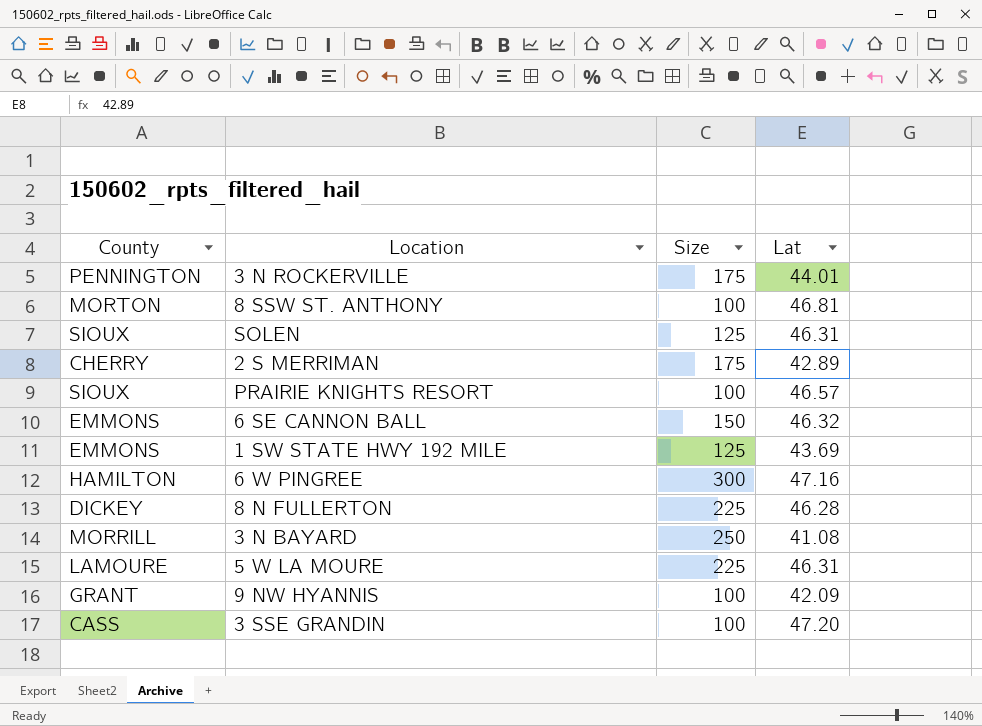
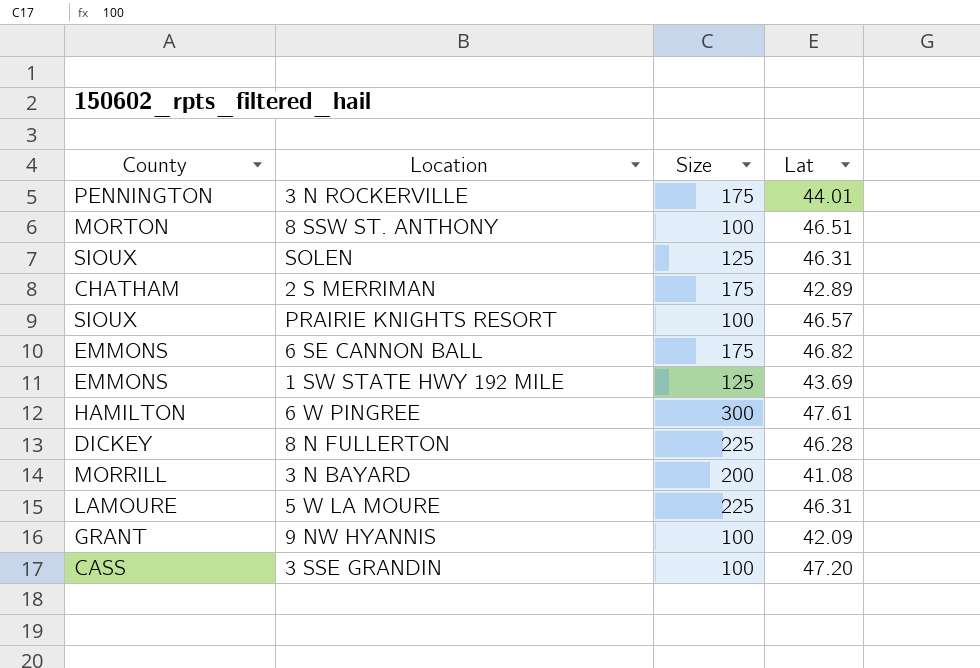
8 SSW ST. ANTHONY | Lat: 46.81 -> 46.51
2 S MERRIMAN | County: CHERRY -> CHATHAM
6 SE CANNON BALL | Size: 150 -> 175
6 SE CANNON BALL | Lat: 46.32 -> 46.82
6 W PINGREE | Lat: 47.16 -> 47.61
3 N BAYARD | Size: 250 -> 200

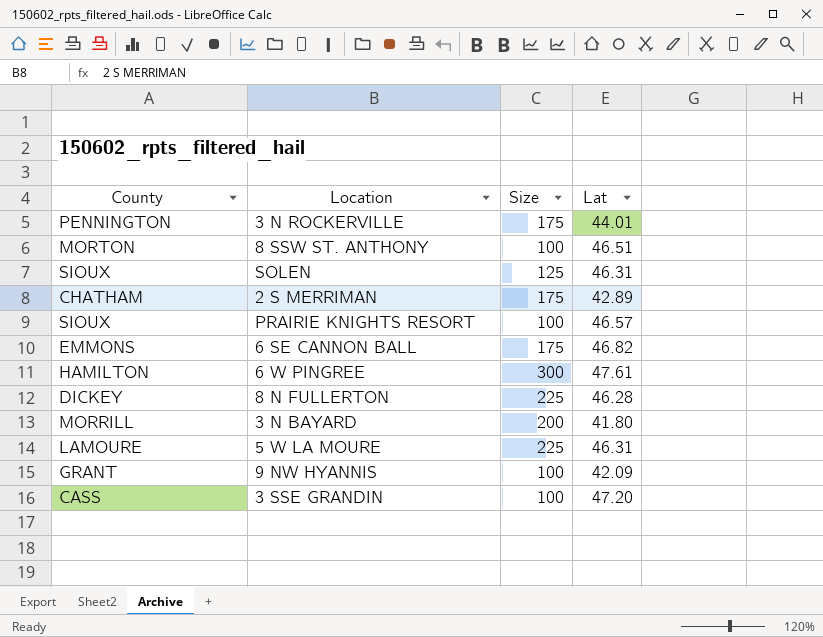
row 1 SW STATE HWY 192 MILE: EMMONS | 125 | 43.69 -> none
3 N BAYARD | Lat: 41.08 -> 41.80

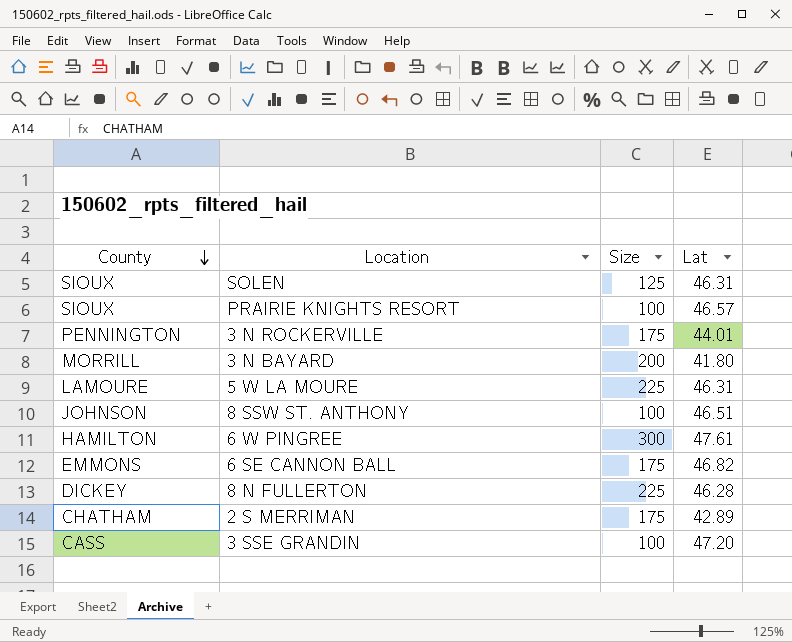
row order: none -> County descending
row 9 NW HYANNIS: GRANT | 100 | 42.09 -> none
8 SSW ST. ANTHONY | County: MORTON -> JOHNSON

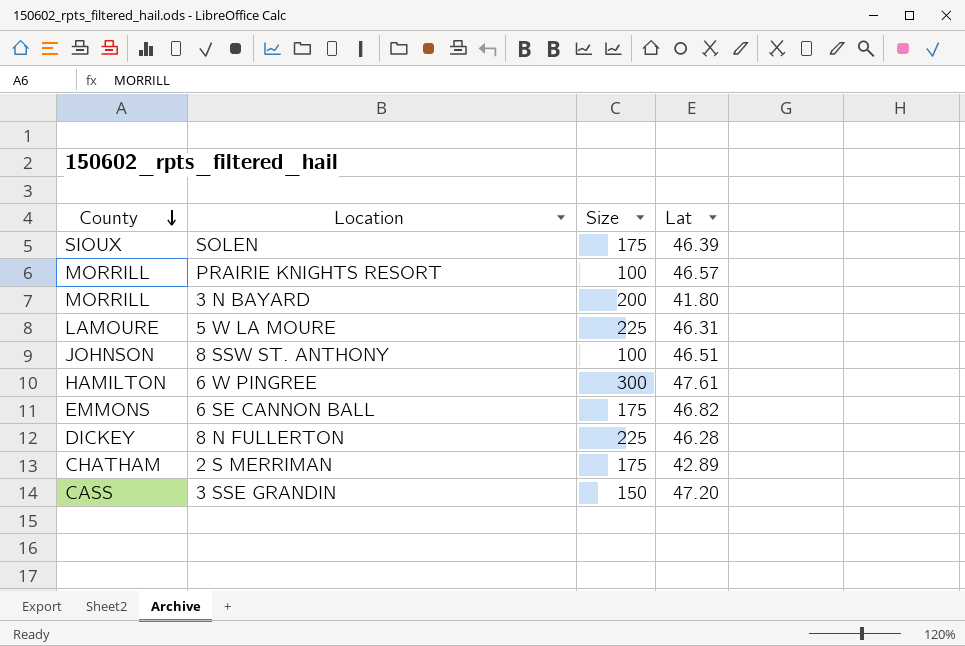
row 3 N ROCKERVILLE: PENNINGTON | 175 | 44.01 -> none
SOLEN | Size: 125 -> 175
SOLEN | Lat: 46.31 -> 46.39
PRAIRIE KNIGHTS RESORT | County: SIOUX -> MORRILL
3 SSE GRANDIN | Size: 100 -> 150

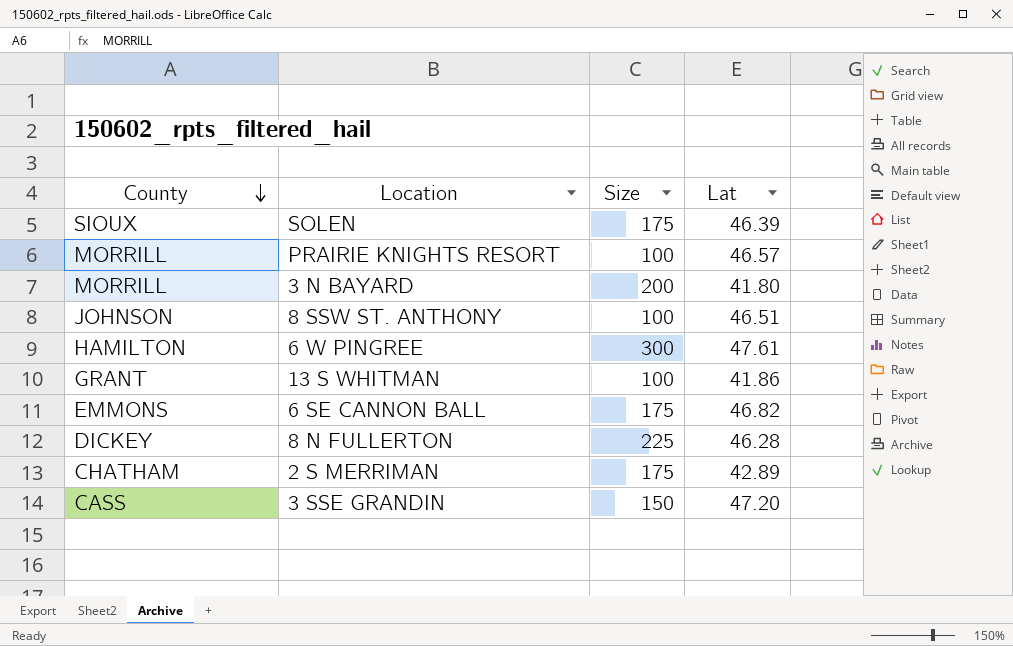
row 5 W LA MOURE: LAMOURE | 225 | 46.31 -> none
row 13 S WHITMAN: none -> GRANT | 100 | 41.86

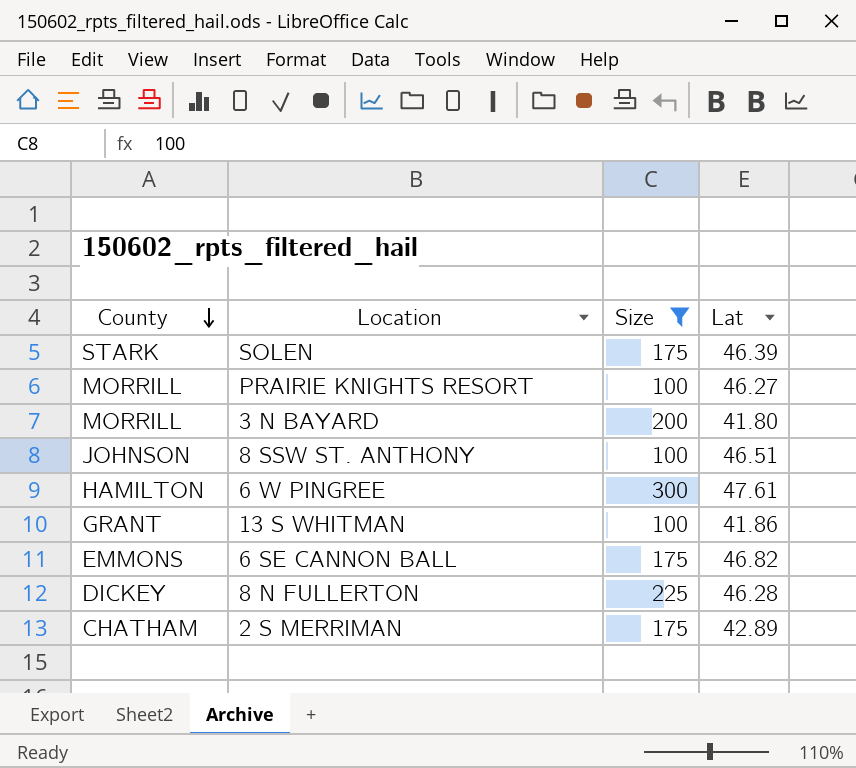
filter: none -> Size != 150
SOLEN | County: SIOUX -> STARK
PRAIRIE KNIGHTS RESORT | Lat: 46.57 -> 46.27

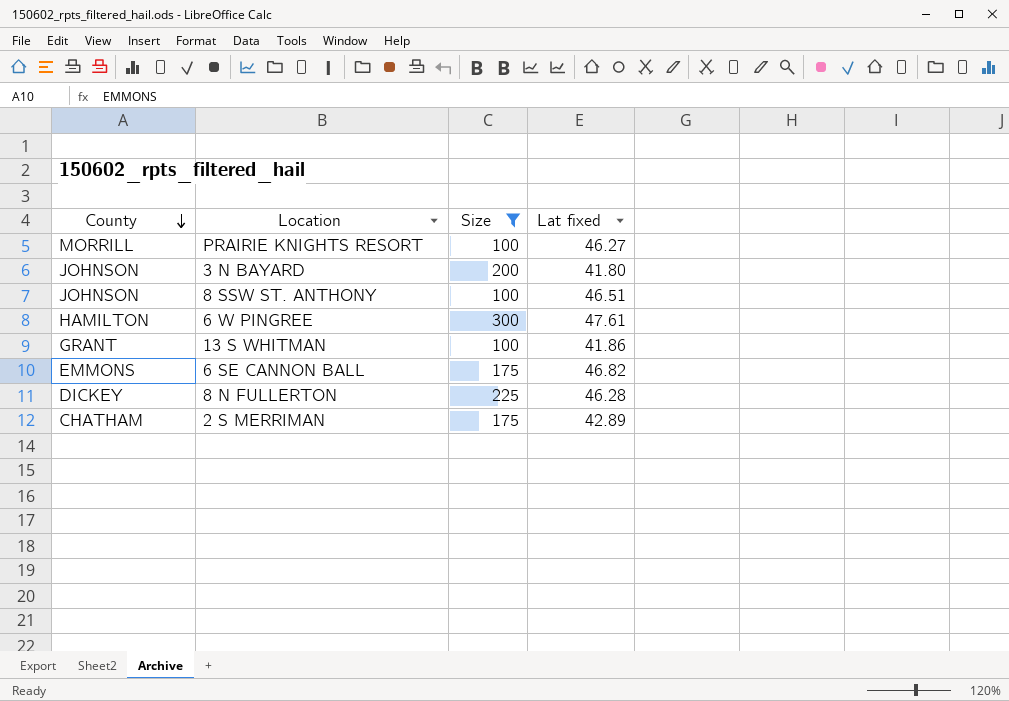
column name: Lat -> Lat fixed
row SOLEN: STARK | 175 | 46.39 -> none
3 N BAYARD | County: MORRILL -> JOHNSON

